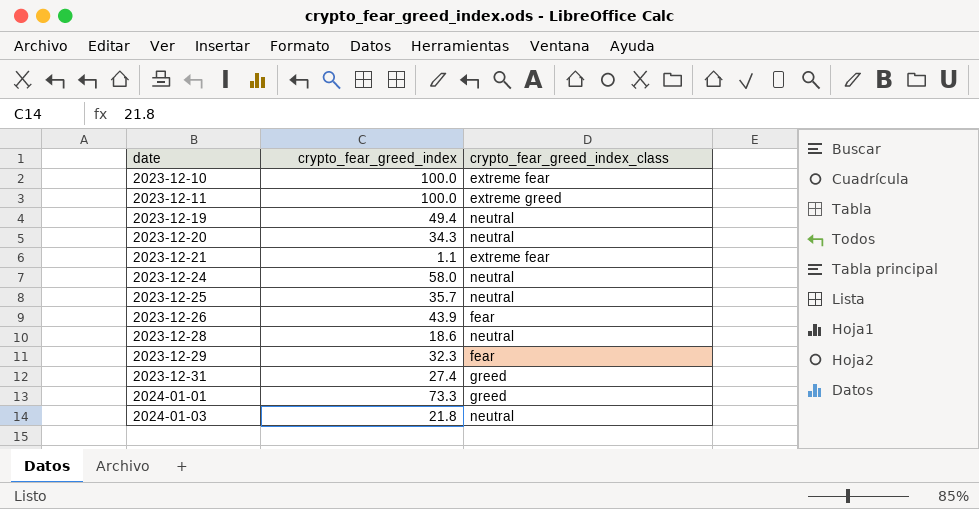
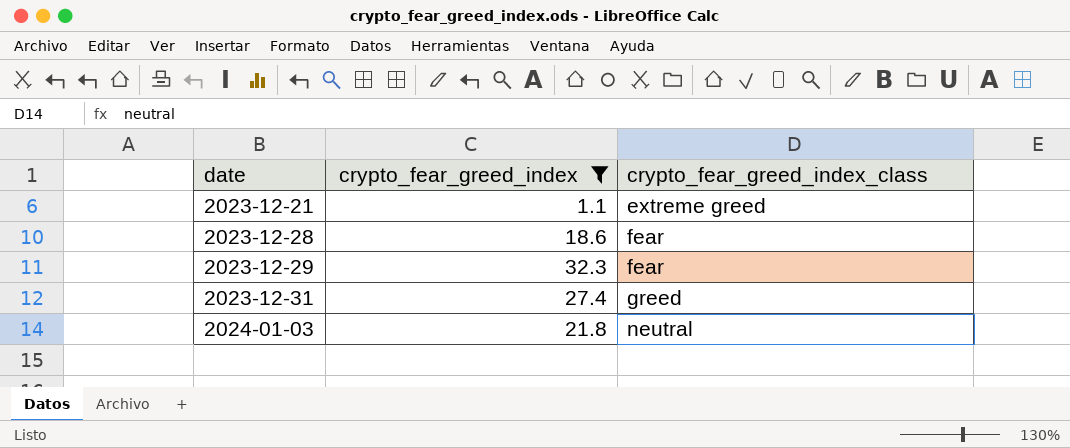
filter: none -> crypto_fear_greed_index <= 32.3
2023-12-21 | crypto_fear_greed_index_class: extreme fear -> extreme greed
2023-12-28 | crypto_fear_greed_index_class: neutral -> fear

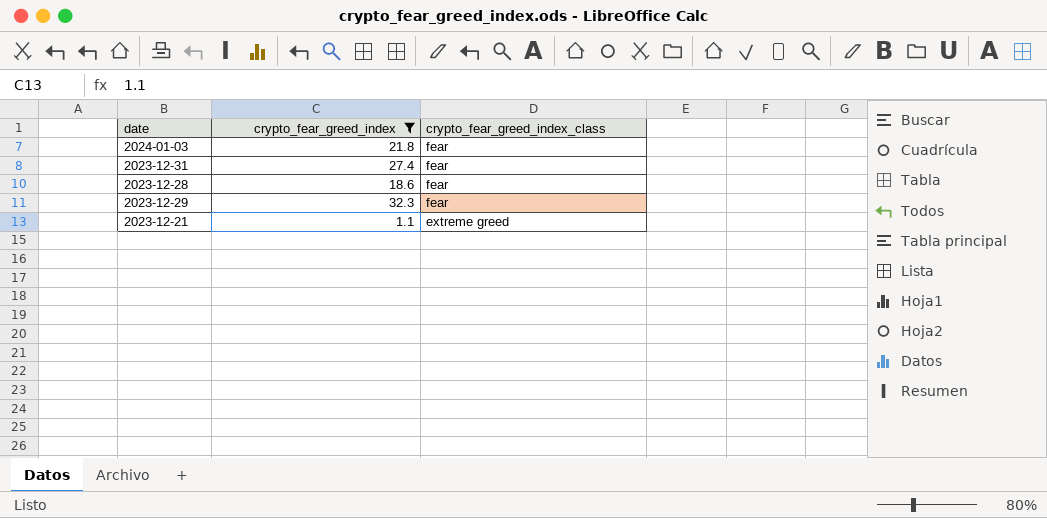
row order: date ascending -> crypto_fear_greed_index_class descending
2024-01-03 | crypto_fear_greed_index_class: neutral -> fear
2023-12-31 | crypto_fear_greed_index_class: greed -> fear

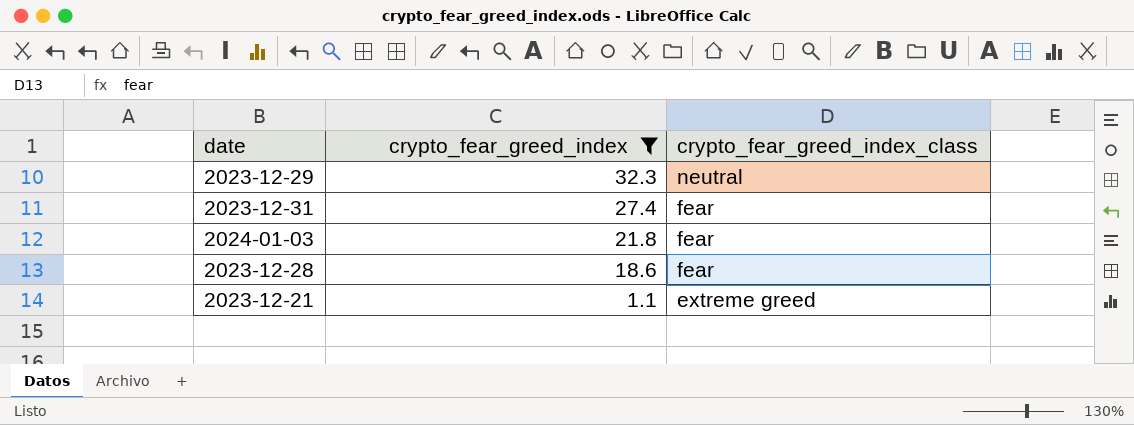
row order: crypto_fear_greed_index_class descending -> crypto_fear_greed_index descending
2023-12-29 | crypto_fear_greed_index_class: fear -> neutral

